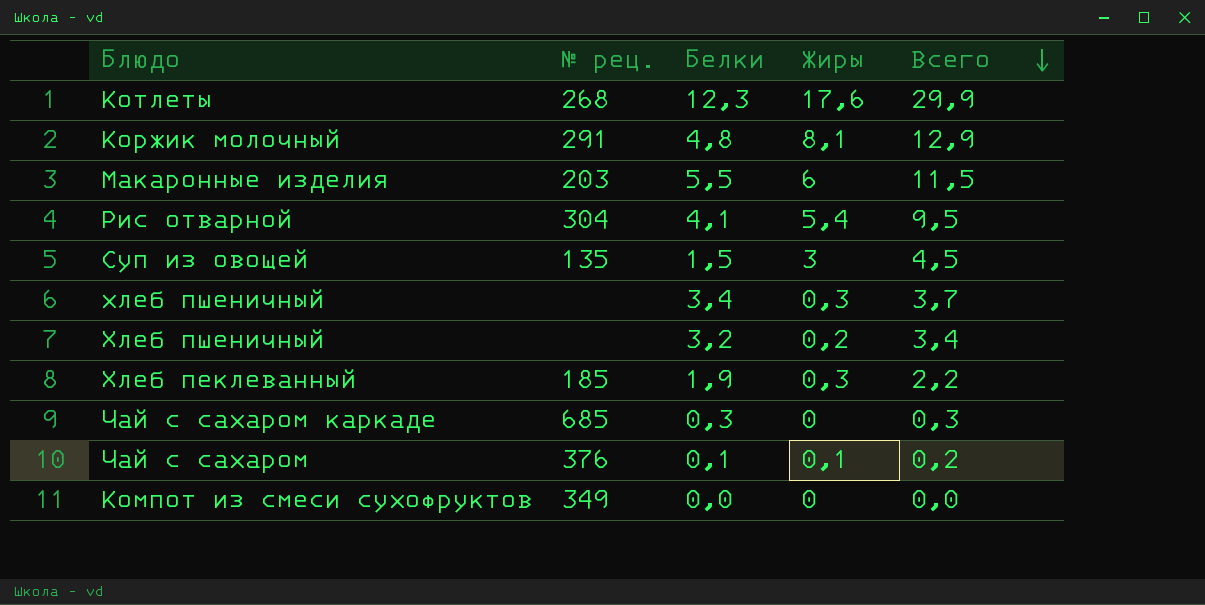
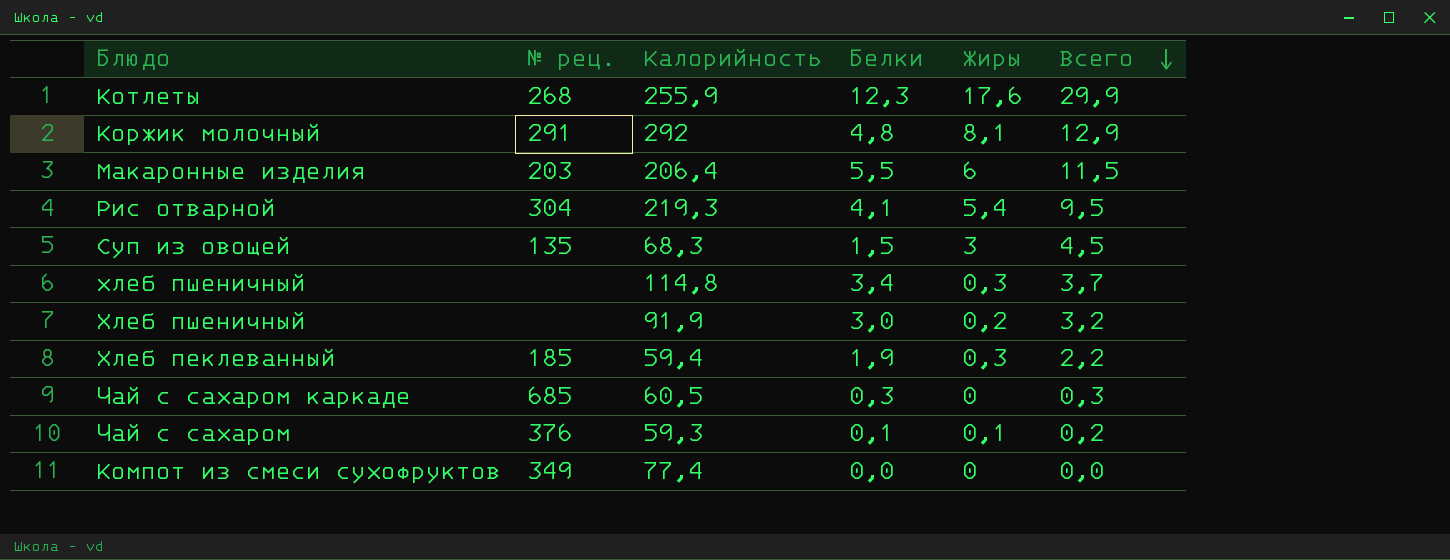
column Калорийность | position: none -> 3
Хлеб пшеничный | Белки: 3,2 -> 3,0
Хлеб пшеничный | Всего: 3,4 -> 3,2

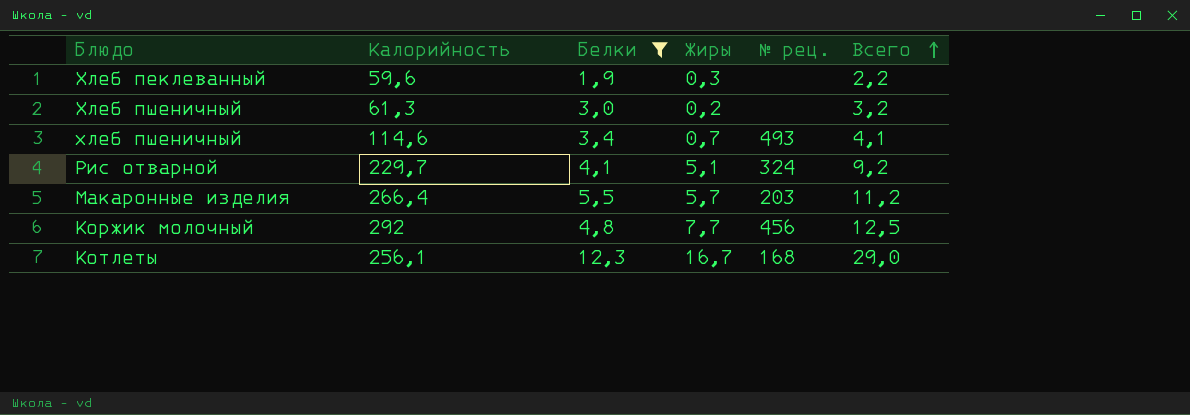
filter: none -> Белки >= 1,9
row order: Всего descending -> Всего ascending
column № рец. | position: 2 -> 5
Хлеб пеклеванный | Калорийность: 59,4 -> 59,6
Хлеб пеклеванный | № рец.: 185 -> none
Хлеб пшеничный | Калорийность: 91,9 -> 61,3
хлеб пшеничный | Калорийность: 114,8 -> 114,6
хлеб пшеничный | Жиры: 0,3 -> 0,7
хлеб пшеничный | № рец.: none -> 493
хлеб пшеничный | Всего: 3,7 -> 4,1
Рис отварной | Калорийность: 219,3 -> 229,7
Рис отварной | Жиры: 5,4 -> 5,1
Рис отварной | № рец.: 304 -> 324
Рис отварной | Всего: 9,5 -> 9,2
Макаронные изделия | Калорийность: 206,4 -> 266,4
Макаронные изделия | Жиры: 6 -> 5,7
Макаронные изделия | Всего: 11,5 -> 11,2
Коржик молочный | Жиры: 8,1 -> 7,7
Коржик молочный | № рец.: 291 -> 456
Коржик молочный | Всего: 12,9 -> 12,5
Котлеты | Калорийность: 255,9 -> 256,1
Котлеты | Жиры: 17,6 -> 16,7
Котлеты | № рец.: 268 -> 168
Котлеты | Всего: 29,9 -> 29,0

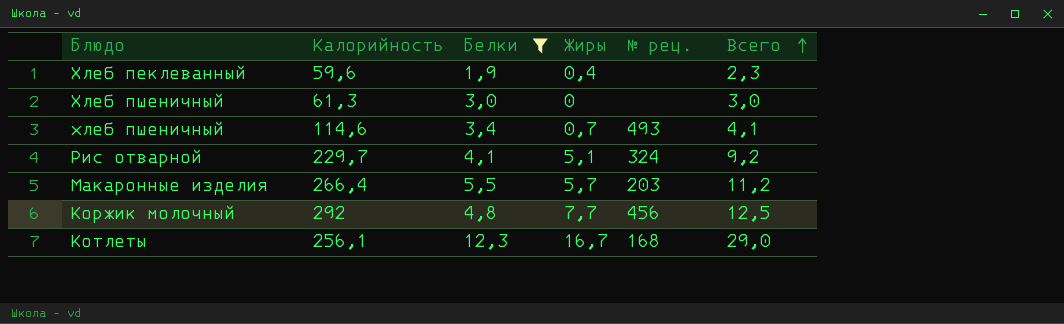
Хлеб пеклеванный | Жиры: 0,3 -> 0,4
Хлеб пеклеванный | Всего: 2,2 -> 2,3
Хлеб пшеничный | Жиры: 0,2 -> 0
Хлеб пшеничный | Всего: 3,2 -> 3,0

